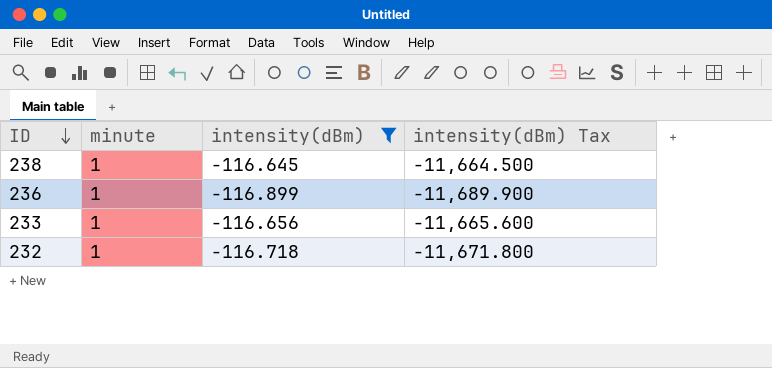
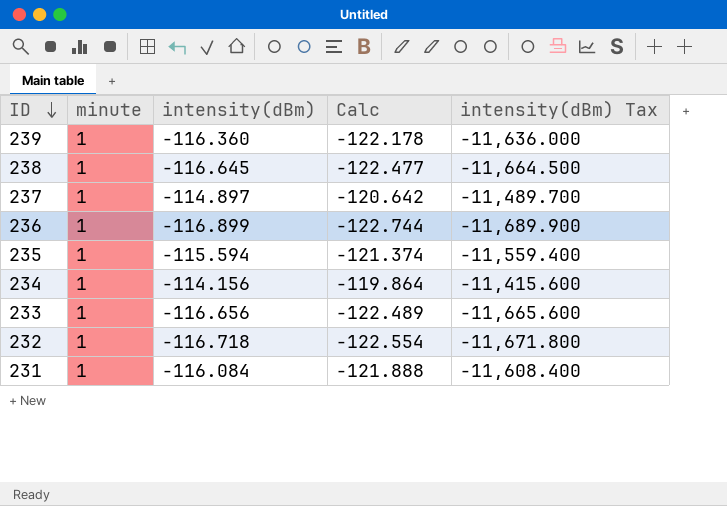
filter: intensity(dBm) <= -116.645 -> none
column Calc | formula: none -> [intensity(dBm)] * 1.05

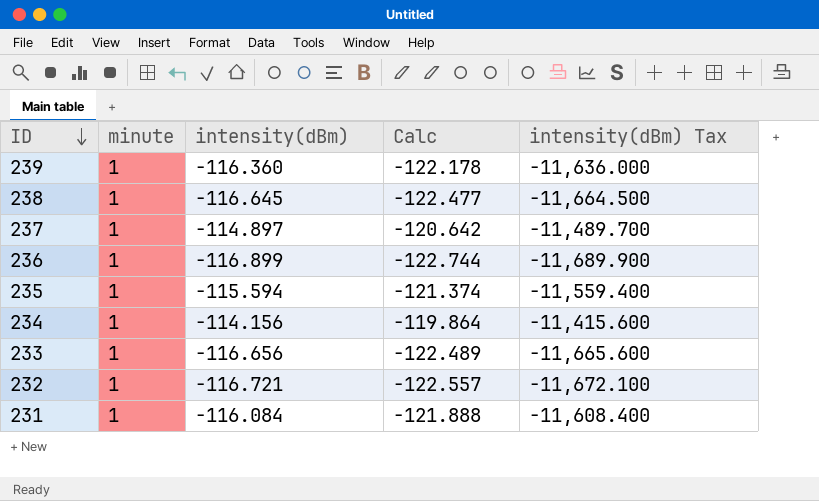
232 | intensity(dBm): -116.718 -> -116.721
232 | Calc: -122.554 -> -122.557
232 | intensity(dBm) Tax: -11,671.800 -> -11,672.100

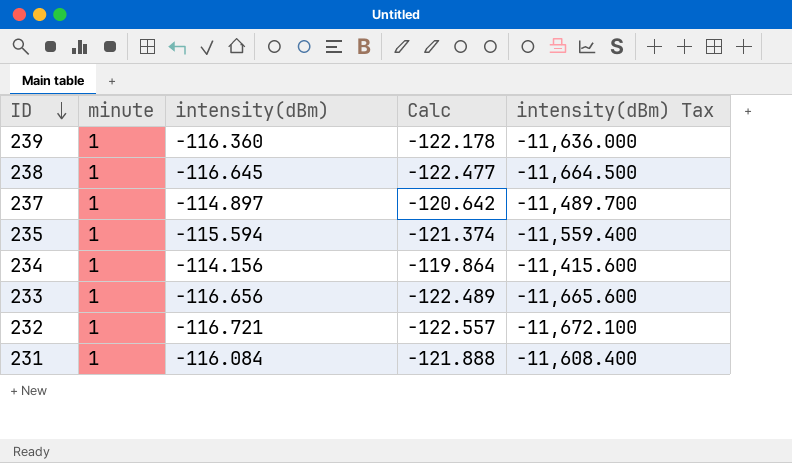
row 236: 1 | -116.899 | -122.744 | -11,689.900 -> none

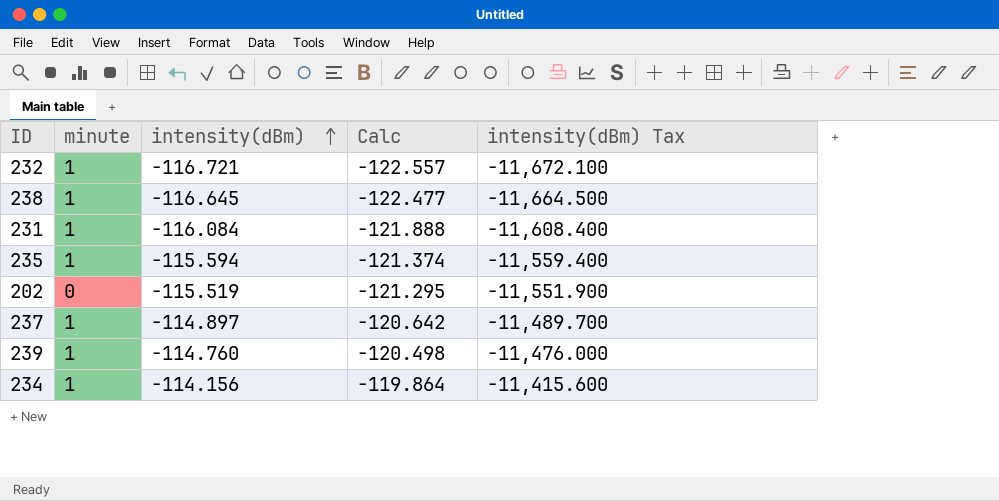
row order: ID descending -> intensity(dBm) ascending
row 233: 1 | -116.656 | -122.489 | -11,665.600 -> none
row 202: none -> 0 | -115.519 | -121.295 | -11,551.900
239 | intensity(dBm): -116.360 -> -114.760
239 | Calc: -122.178 -> -120.498
239 | intensity(dBm) Tax: -11,636.000 -> -11,476.000

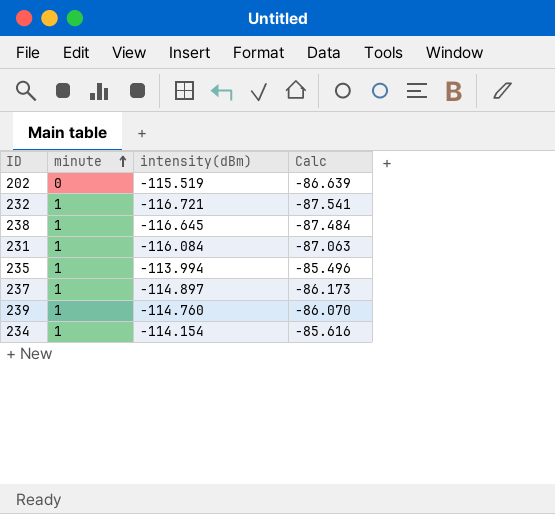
row order: intensity(dBm) ascending -> minute ascending
column intensity(dBm) Tax | formula: [intensity(dBm)] * 100 -> none
column Calc | formula: [intensity(dBm)] * 1.05 -> [intensity(dBm)] * 0.75
235 | intensity(dBm): -115.594 -> -113.994
234 | intensity(dBm): -114.156 -> -114.154

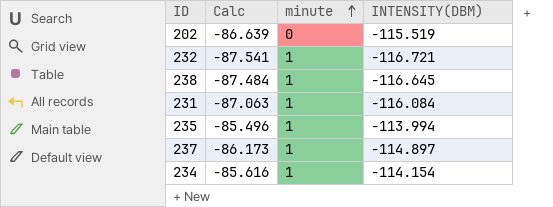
column Calc | position: 4 -> 2
column name: intensity(dBm) -> INTENSITY(DBM)
row 239: 1 | -114.760 | -86.070 -> none

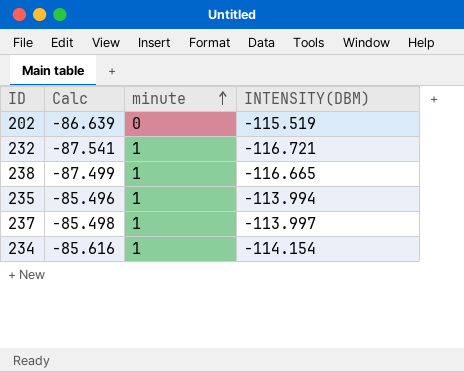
row 231: -87.063 | 1 | -116.084 -> none
238 | Calc: -87.484 -> -87.499
238 | INTENSITY(DBM): -116.645 -> -116.665
237 | Calc: -86.173 -> -85.498
237 | INTENSITY(DBM): -114.897 -> -113.997

